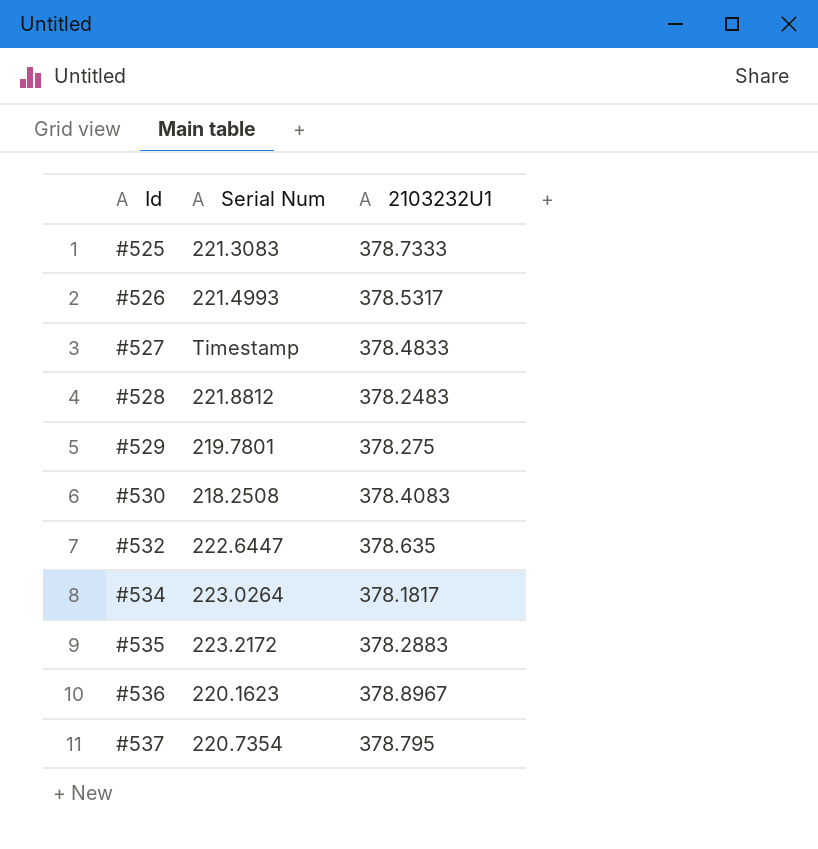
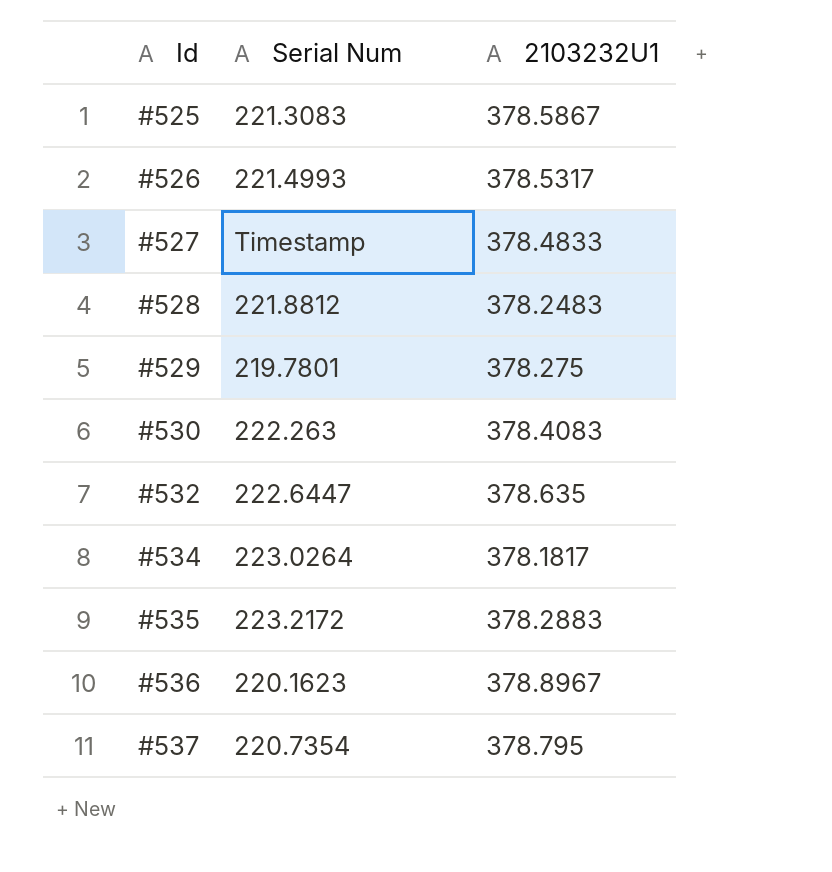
#525 | 2103232U1: 378.7333 -> 378.5867
#530 | Serial Num: 218.2508 -> 222.263

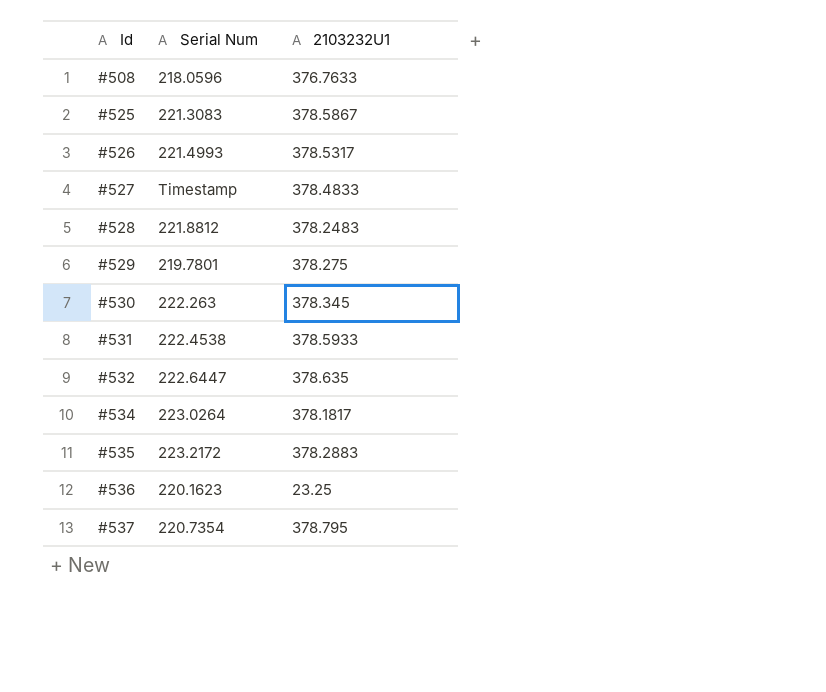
row #508: none -> 218.0596 | 376.7633
#530 | 2103232U1: 378.4083 -> 378.345
row #531: none -> 222.4538 | 378.5933
#536 | 2103232U1: 378.8967 -> 23.25

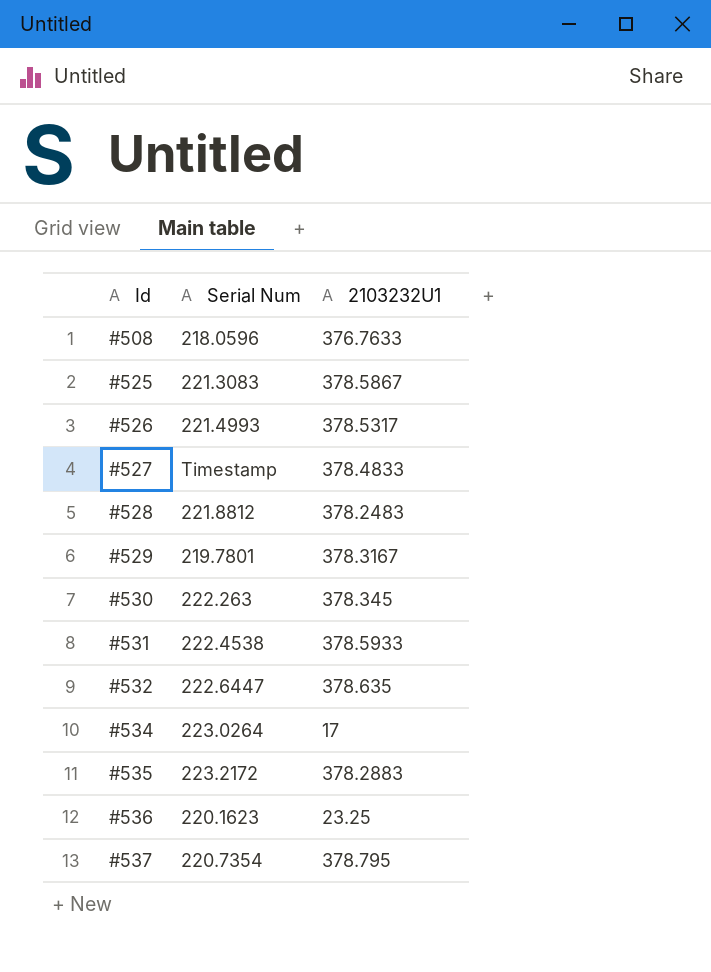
#529 | 2103232U1: 378.275 -> 378.3167
#534 | 2103232U1: 378.1817 -> 17

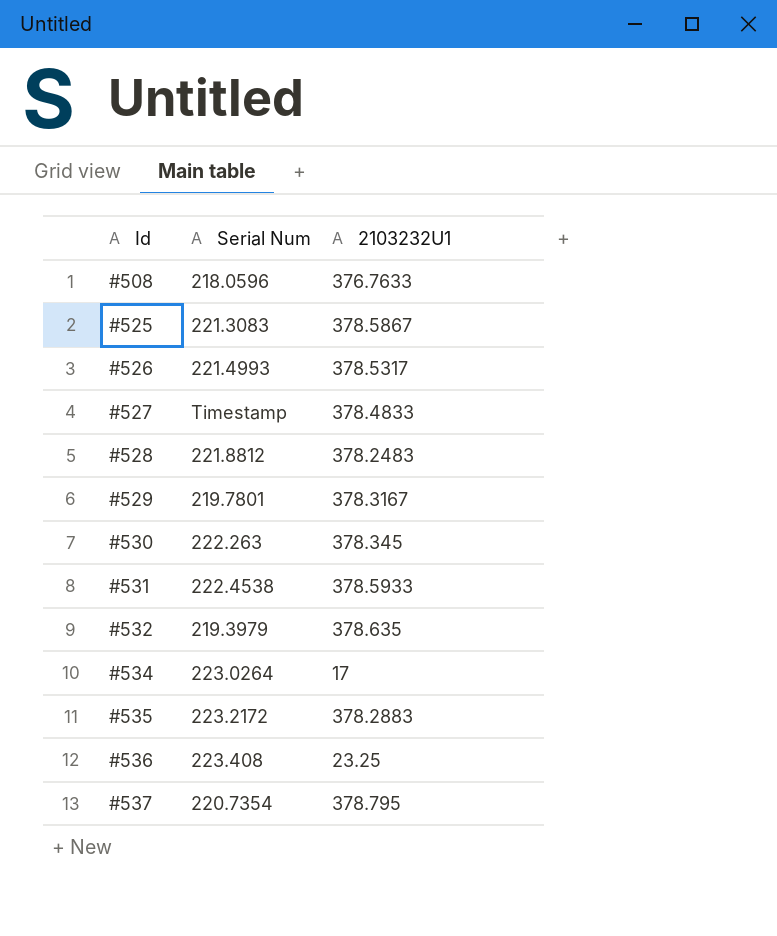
#532 | Serial Num: 222.6447 -> 219.3979
#536 | Serial Num: 220.1623 -> 223.408

